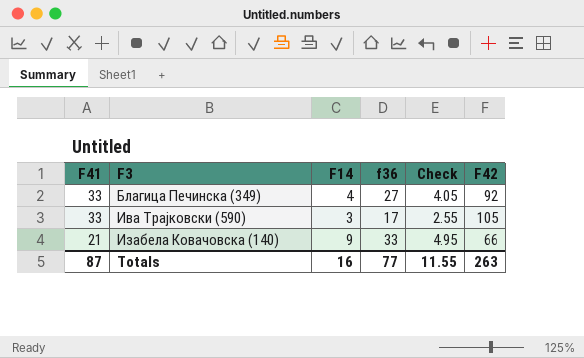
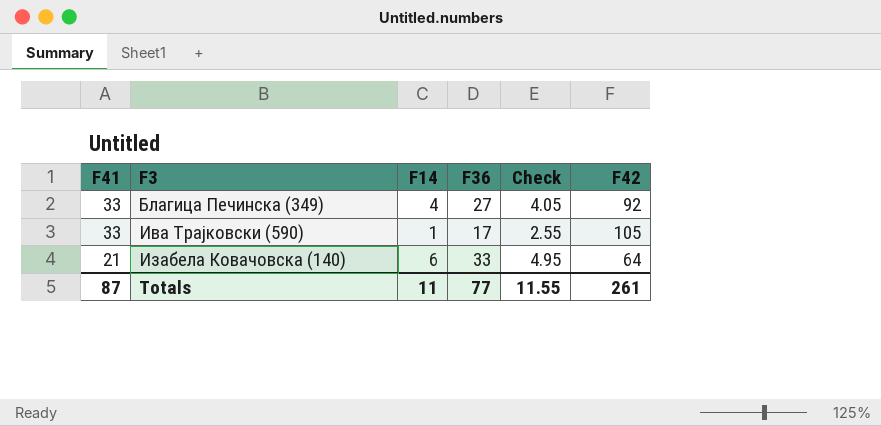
column name: f36 -> F36
Ива Трајковски (590) | F14: 3 -> 1
Изабела Ковачовска (140) | F14: 9 -> 6
Изабела Ковачовска (140) | F42: 66 -> 64
Totals | F14: 16 -> 11
Totals | F42: 263 -> 261

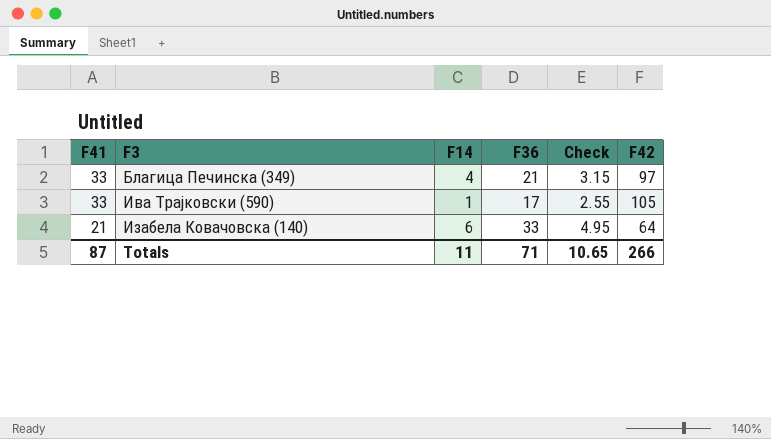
Благица Печинска (349) | F36: 27 -> 21
Благица Печинска (349) | Check: 4.05 -> 3.15
Благица Печинска (349) | F42: 92 -> 97
Totals | F36: 77 -> 71
Totals | Check: 11.55 -> 10.65
Totals | F42: 261 -> 266

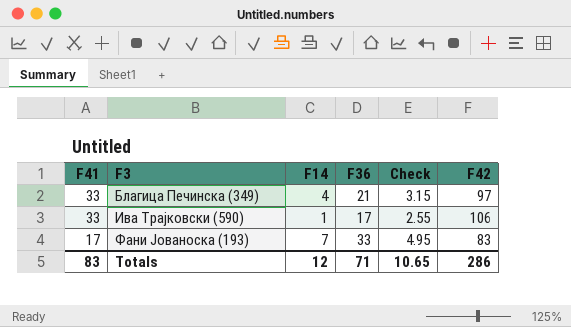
row Изабела Ковачовска (140): 21 | 6 | 33 | 4.95 | 64 -> none
Ива Трајковски (590) | F42: 105 -> 106
row Фани Јованоска (193): none -> 17 | 7 | 33 | 4.95 | 83
Totals | F41: 87 -> 83
Totals | F14: 11 -> 12
Totals | F42: 266 -> 286

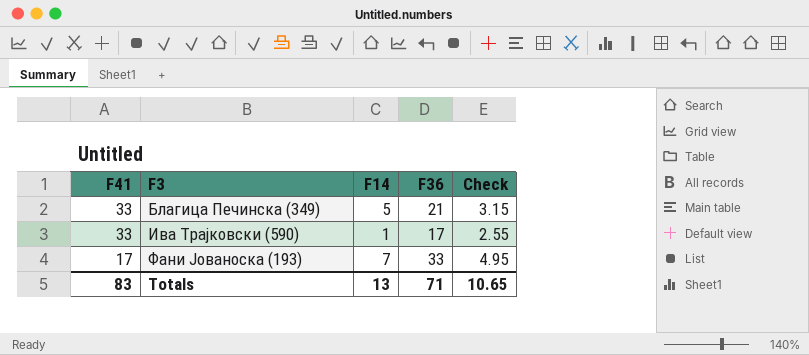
column F42 | position: 6 -> none
Благица Печинска (349) | F14: 4 -> 5
Totals | F14: 12 -> 13

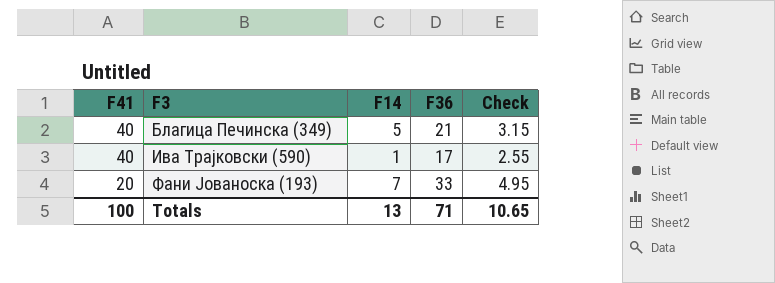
Благица Печинска (349) | F41: 33 -> 40
Ива Трајковски (590) | F41: 33 -> 40
Фани Јованоска (193) | F41: 17 -> 20
Totals | F41: 83 -> 100

